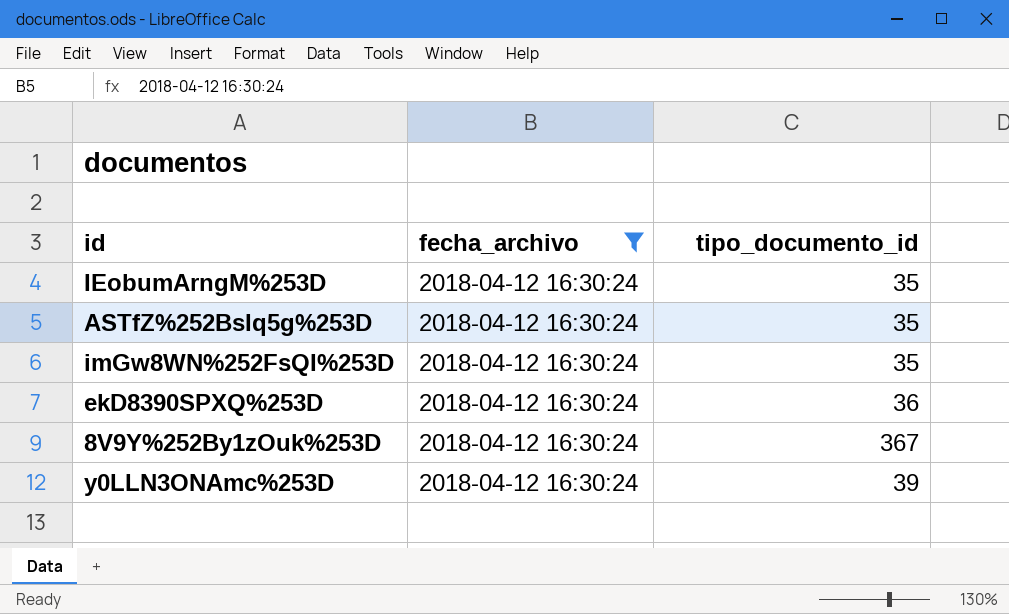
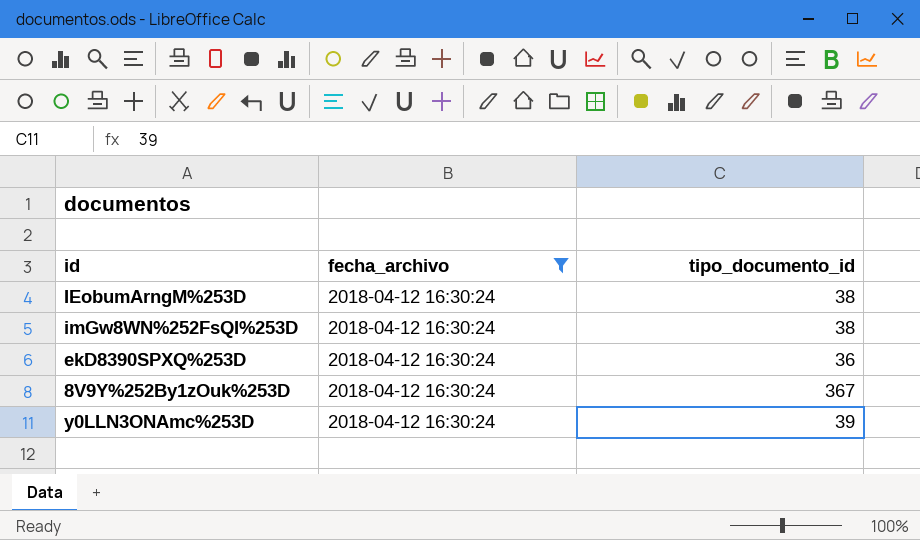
row ASTfZ%252BsIq5g%253D: 2018-04-12 16:30:24 | 35 -> none
IEobumArngM%253D | tipo_documento_id: 35 -> 38
imGw8WN%252FsQI%253D | tipo_documento_id: 35 -> 38

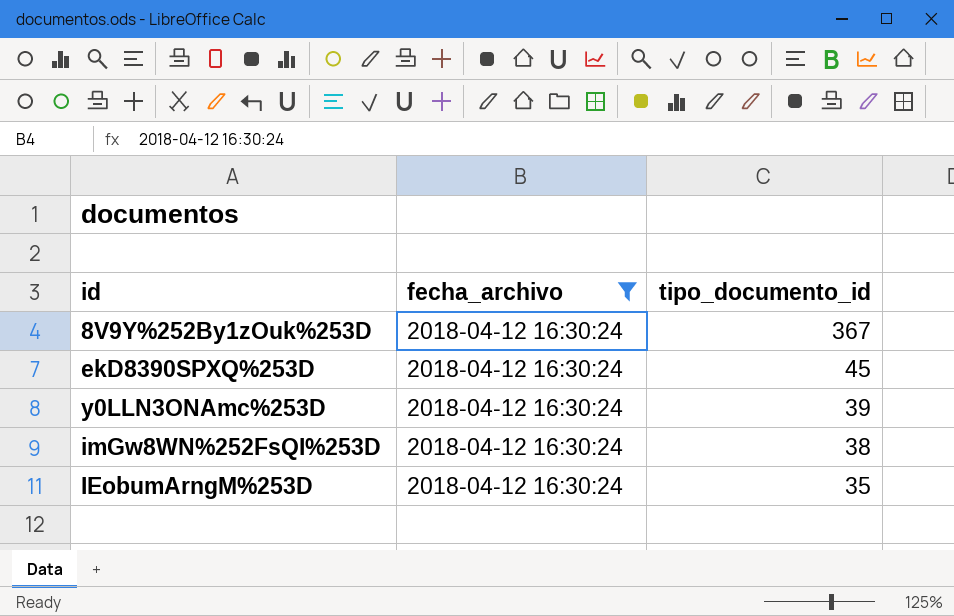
row order: none -> tipo_documento_id descending
ekD8390SPXQ%253D | tipo_documento_id: 36 -> 45
IEobumArngM%253D | tipo_documento_id: 38 -> 35

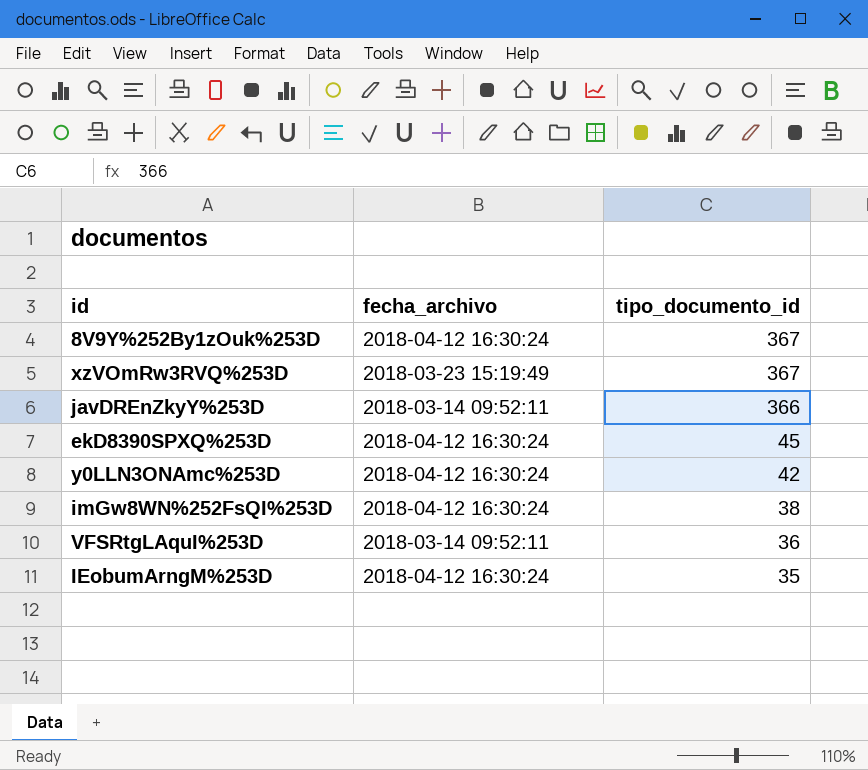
filter: fecha_archivo = 2018-04-12 16:30:24 -> none
y0LLN3ONAmc%253D | tipo_documento_id: 39 -> 42

